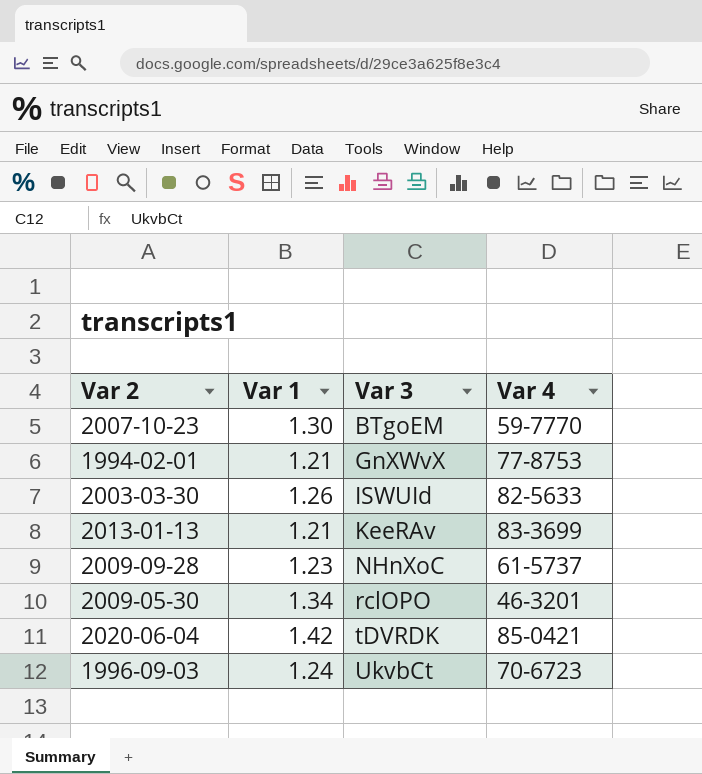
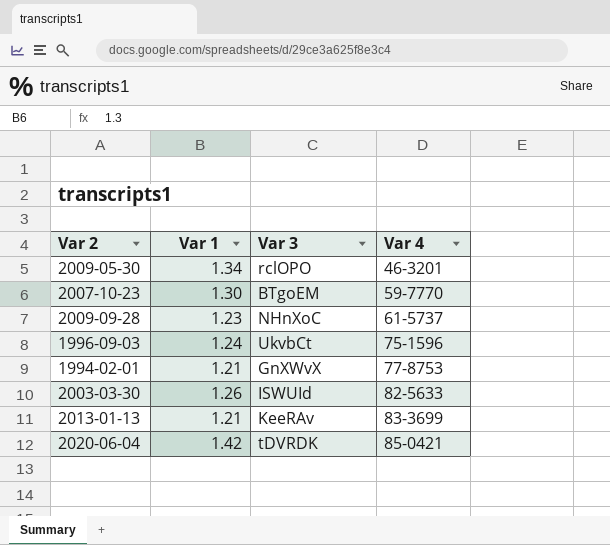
row order: Var 3 ascending -> Var 4 ascending
1996-09-03 | Var 4: 70-6723 -> 75-1596

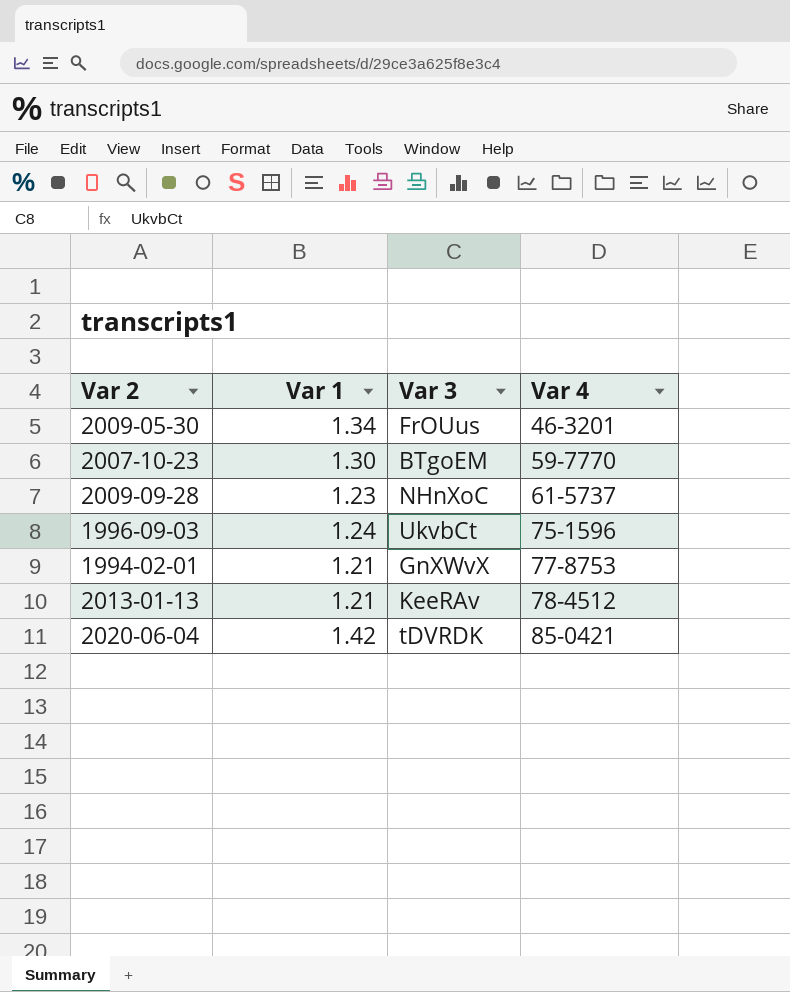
row 2003-03-30: 1.26 | ISWUId | 82-5633 -> none
2009-05-30 | Var 3: rclOPO -> FrOUus
2013-01-13 | Var 4: 83-3699 -> 78-4512

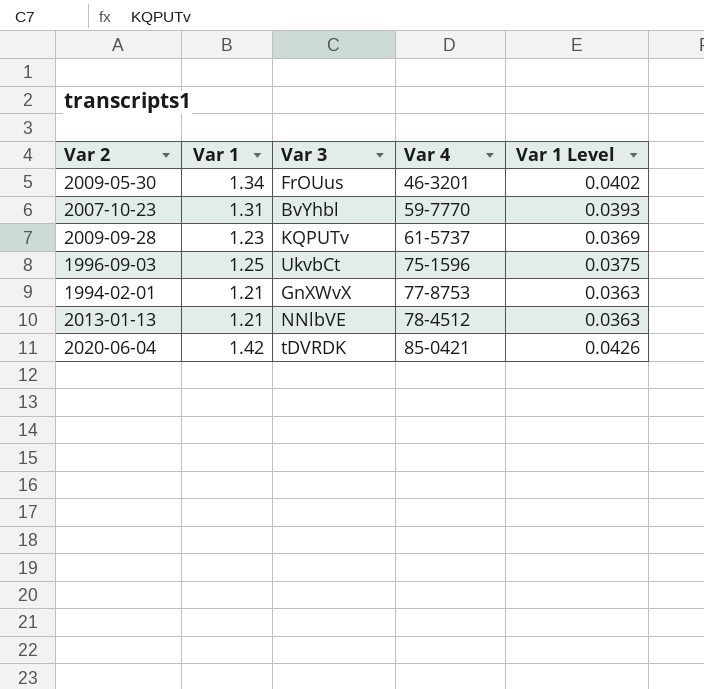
column Var 1 Level | formula: none -> [Var 1] * 0.03
2007-10-23 | Var 1: 1.30 -> 1.31
2007-10-23 | Var 3: BTgoEM -> BvYhbl
2009-09-28 | Var 3: NHnXoC -> KQPUTv
1996-09-03 | Var 1: 1.24 -> 1.25
2013-01-13 | Var 3: KeeRAv -> NNlbVE

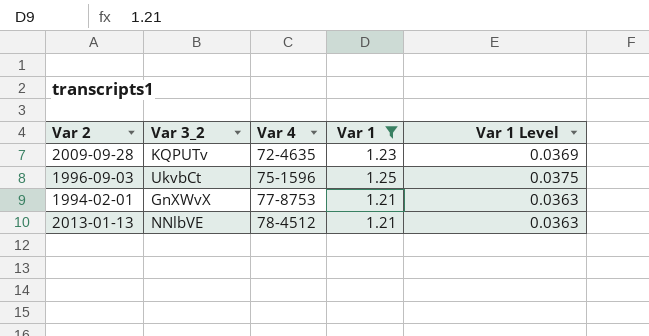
filter: none -> Var 1 <= 1.25
column name: Var 3 -> Var 3_2
column Var 1 | position: 2 -> 4
2009-09-28 | Var 4: 61-5737 -> 72-4635

